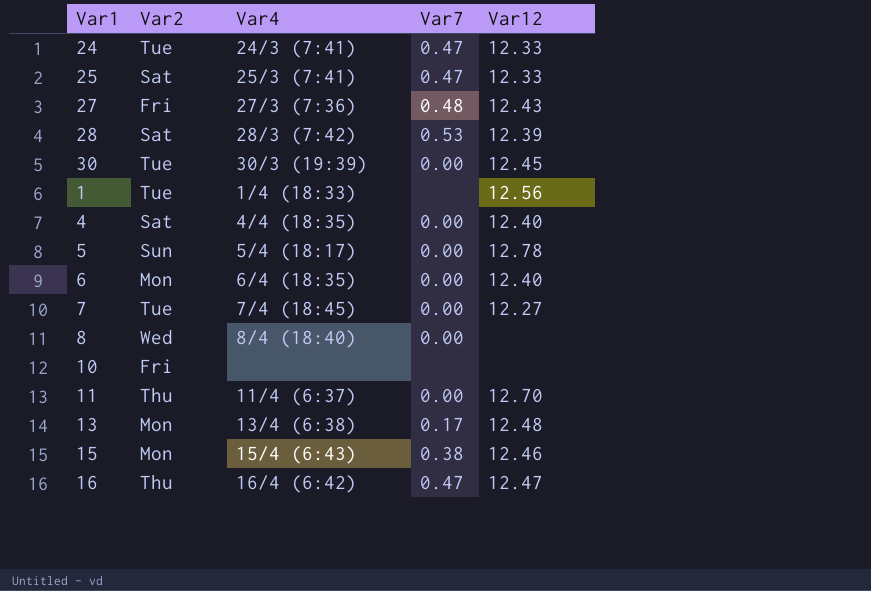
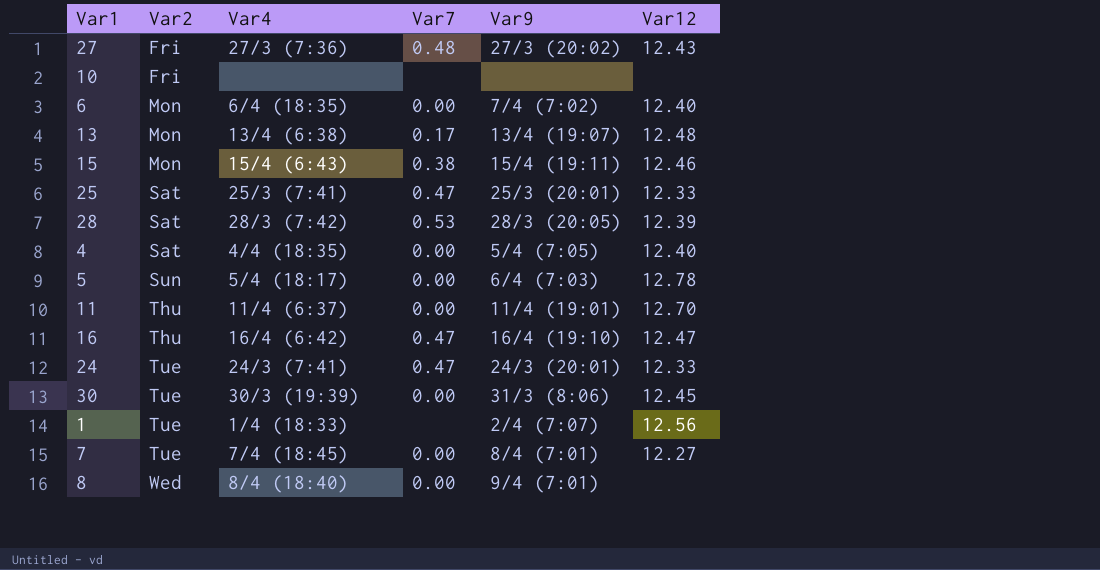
row order: none -> Var2 ascending
column Var9 | position: none -> 5

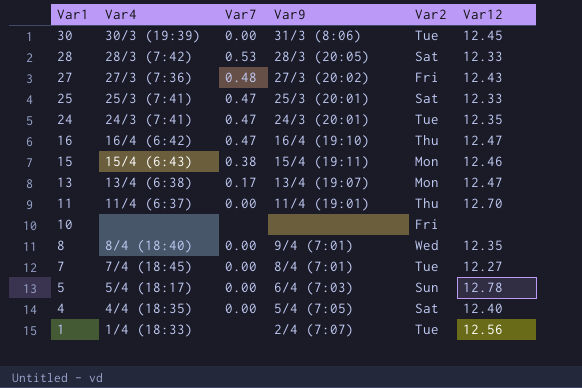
row order: Var2 ascending -> Var1 descending
column Var2 | position: 2 -> 5
row 6: Mon | 6/4 (18:35) | 0.00 | 7/4 (7:02) | 12.40 -> none
28 | Var12: 12.39 -> 12.33
24 | Var12: 12.33 -> 12.35
13 | Var12: 12.48 -> 12.47
8 | Var12: none -> 12.35

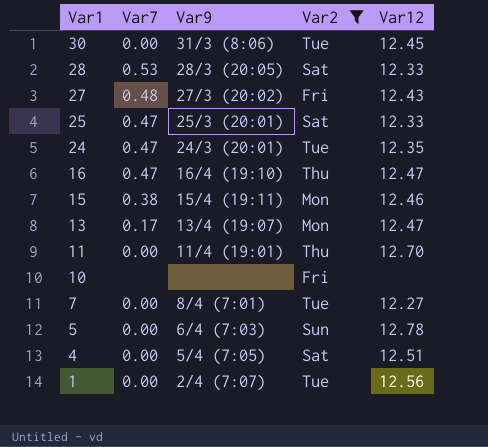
filter: none -> Var2 != Wed
column Var4 | position: 2 -> none
4 | Var12: 12.40 -> 12.51
1 | Var7: none -> 0.00

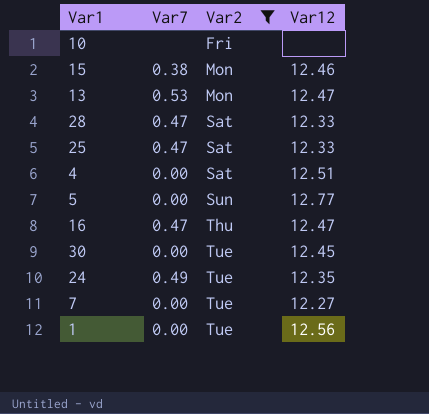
row order: Var1 descending -> Var2 ascending
column Var9 | position: 3 -> none
row 27: 0.48 | 27/3 (20:02) | Fri | 12.43 -> none
row 11: 0.00 | 11/4 (19:01) | Thu | 12.70 -> none
13 | Var7: 0.17 -> 0.53
28 | Var7: 0.53 -> 0.47
5 | Var12: 12.78 -> 12.77
24 | Var7: 0.47 -> 0.49

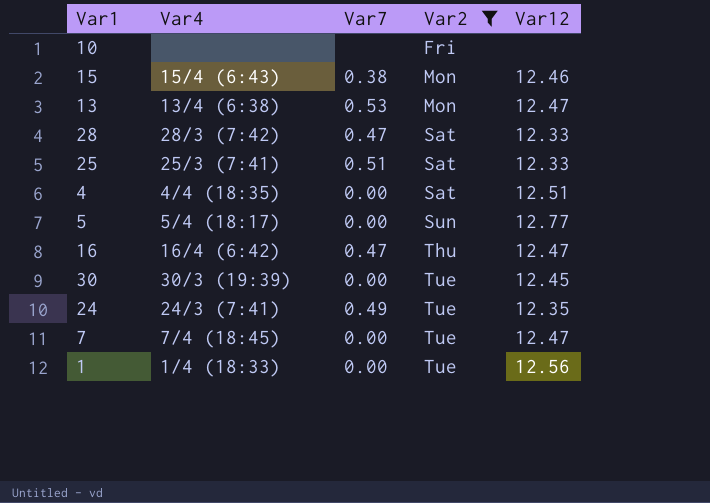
column Var4 | position: none -> 2
25 | Var7: 0.47 -> 0.51
7 | Var12: 12.27 -> 12.47

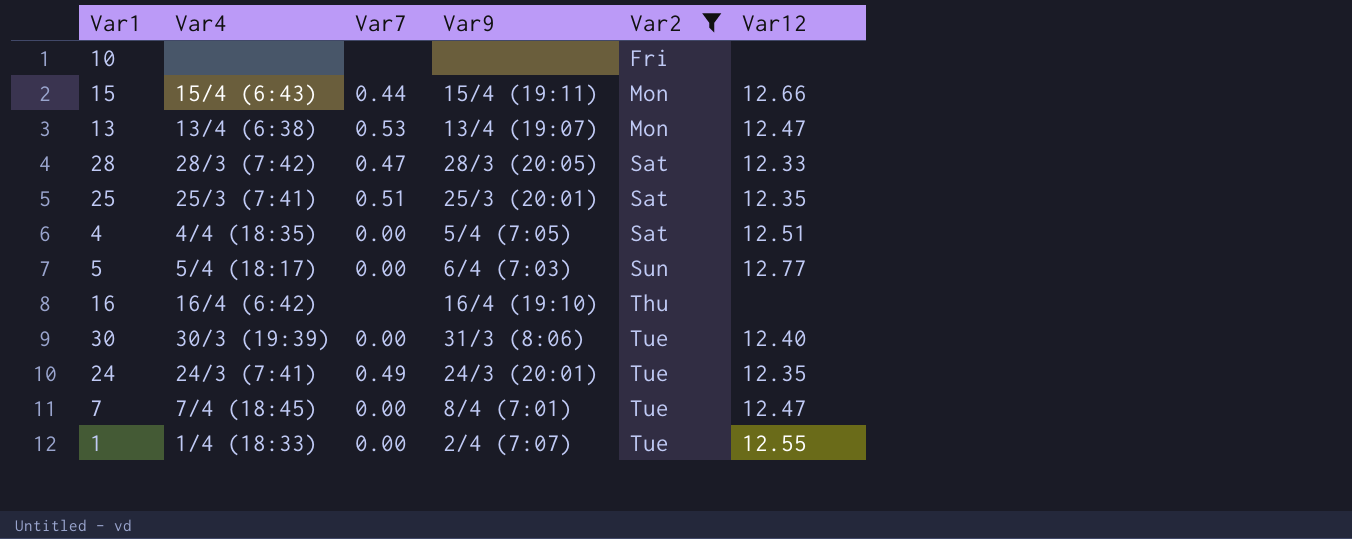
column Var9 | position: none -> 4
15 | Var7: 0.38 -> 0.44
15 | Var12: 12.46 -> 12.66
25 | Var12: 12.33 -> 12.35
16 | Var7: 0.47 -> none
16 | Var12: 12.47 -> none
30 | Var12: 12.45 -> 12.40
1 | Var12: 12.56 -> 12.55

